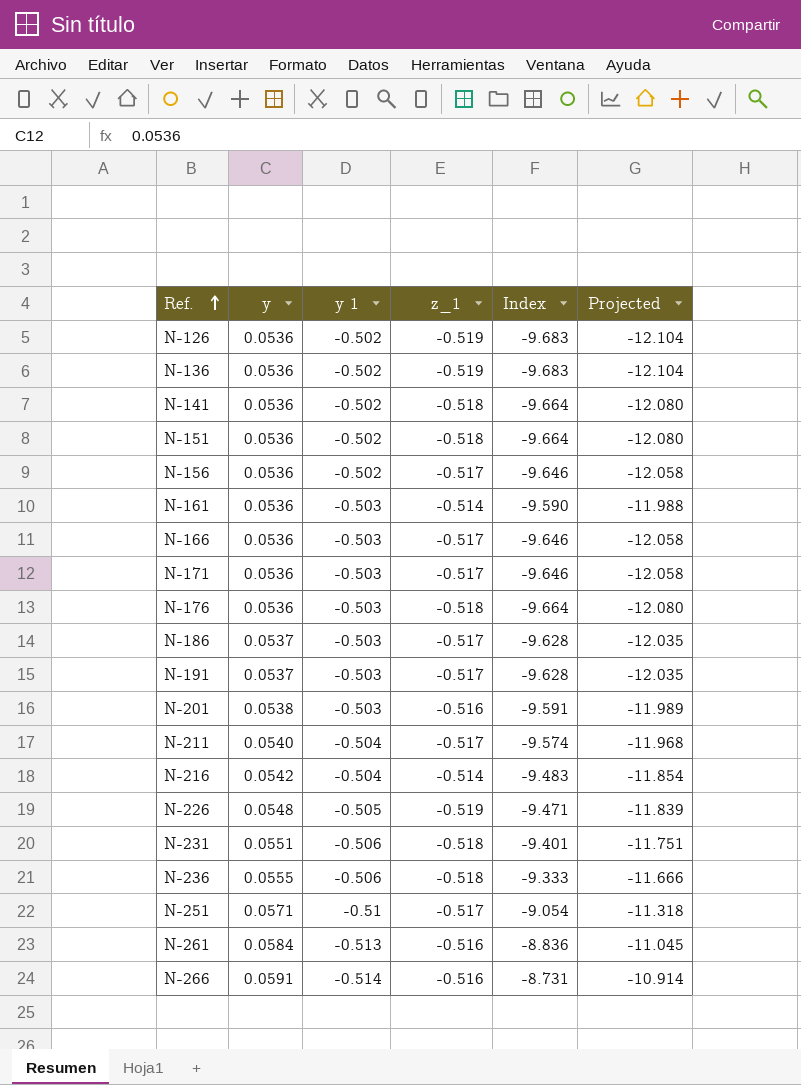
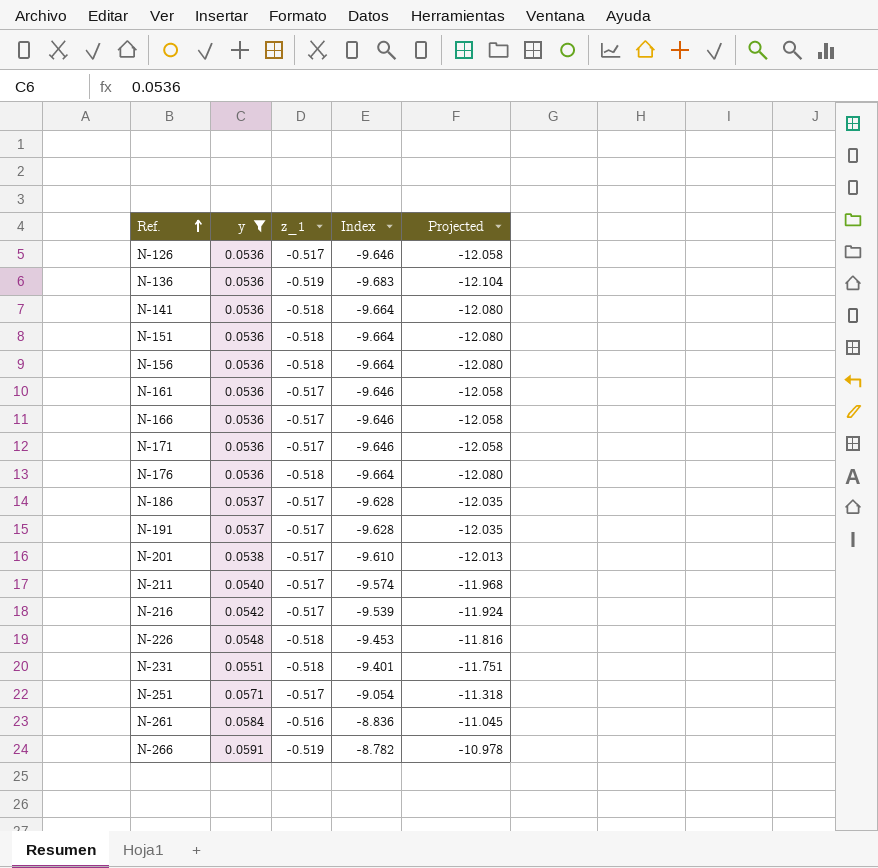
filter: none -> y != 0.0555
column y 1 | position: 3 -> none
N-126 | z_1: -0.519 -> -0.517
N-126 | Index: -9.683 -> -9.646
N-126 | Projected: -12.104 -> -12.058
N-156 | z_1: -0.517 -> -0.518
N-156 | Index: -9.646 -> -9.664
N-156 | Projected: -12.058 -> -12.080
N-161 | z_1: -0.514 -> -0.517
N-161 | Index: -9.590 -> -9.646
N-161 | Projected: -11.988 -> -12.058
N-201 | z_1: -0.516 -> -0.517
N-201 | Index: -9.591 -> -9.610
N-201 | Projected: -11.989 -> -12.013
N-216 | z_1: -0.514 -> -0.517
N-216 | Index: -9.483 -> -9.539
N-216 | Projected: -11.854 -> -11.924
N-226 | z_1: -0.519 -> -0.518
N-226 | Index: -9.471 -> -9.453
N-226 | Projected: -11.839 -> -11.816
N-266 | z_1: -0.516 -> -0.519
N-266 | Index: -8.731 -> -8.782
N-266 | Projected: -10.914 -> -10.978

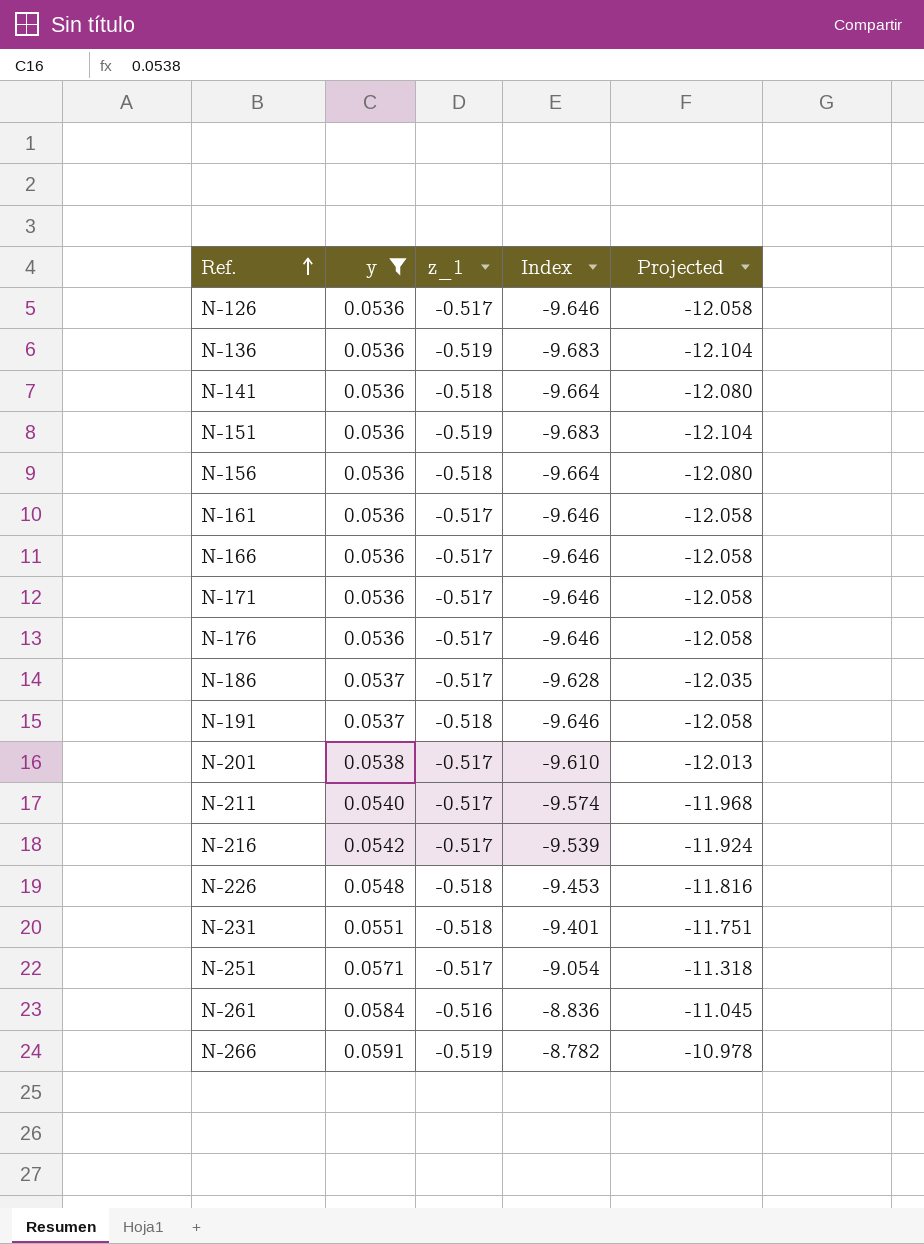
N-151 | z_1: -0.518 -> -0.519
N-151 | Index: -9.664 -> -9.683
N-151 | Projected: -12.080 -> -12.104
N-176 | z_1: -0.518 -> -0.517
N-176 | Index: -9.664 -> -9.646
N-176 | Projected: -12.080 -> -12.058
N-191 | z_1: -0.517 -> -0.518
N-191 | Index: -9.628 -> -9.646
N-191 | Projected: -12.035 -> -12.058

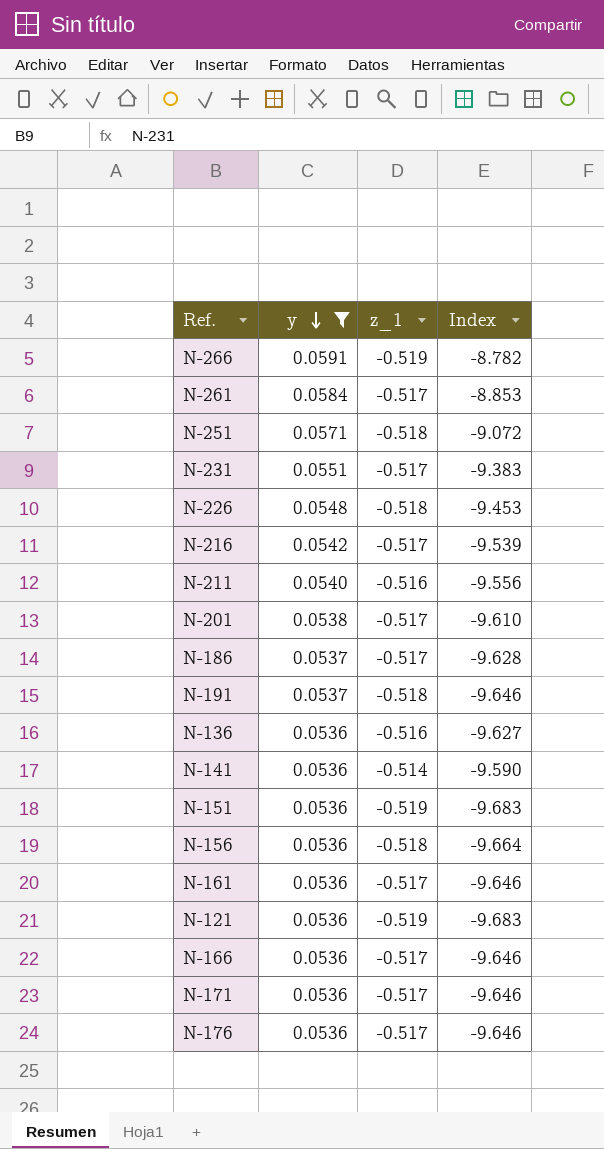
row order: Ref. ascending -> y descending
column Projected | formula: [Index] * 1.25 -> none
row N-126: 0.0536 | -0.517 | -9.646 | -12.058 -> none
N-261 | z_1: -0.516 -> -0.517
N-261 | Index: -8.836 -> -8.853
N-251 | z_1: -0.517 -> -0.518
N-251 | Index: -9.054 -> -9.072
N-231 | z_1: -0.518 -> -0.517
N-231 | Index: -9.401 -> -9.383
N-211 | z_1: -0.517 -> -0.516
N-211 | Index: -9.574 -> -9.556
N-136 | z_1: -0.519 -> -0.516
N-136 | Index: -9.683 -> -9.627
N-141 | z_1: -0.518 -> -0.514
N-141 | Index: -9.664 -> -9.590
row N-121: none -> 0.0536 | -0.519 | -9.683

